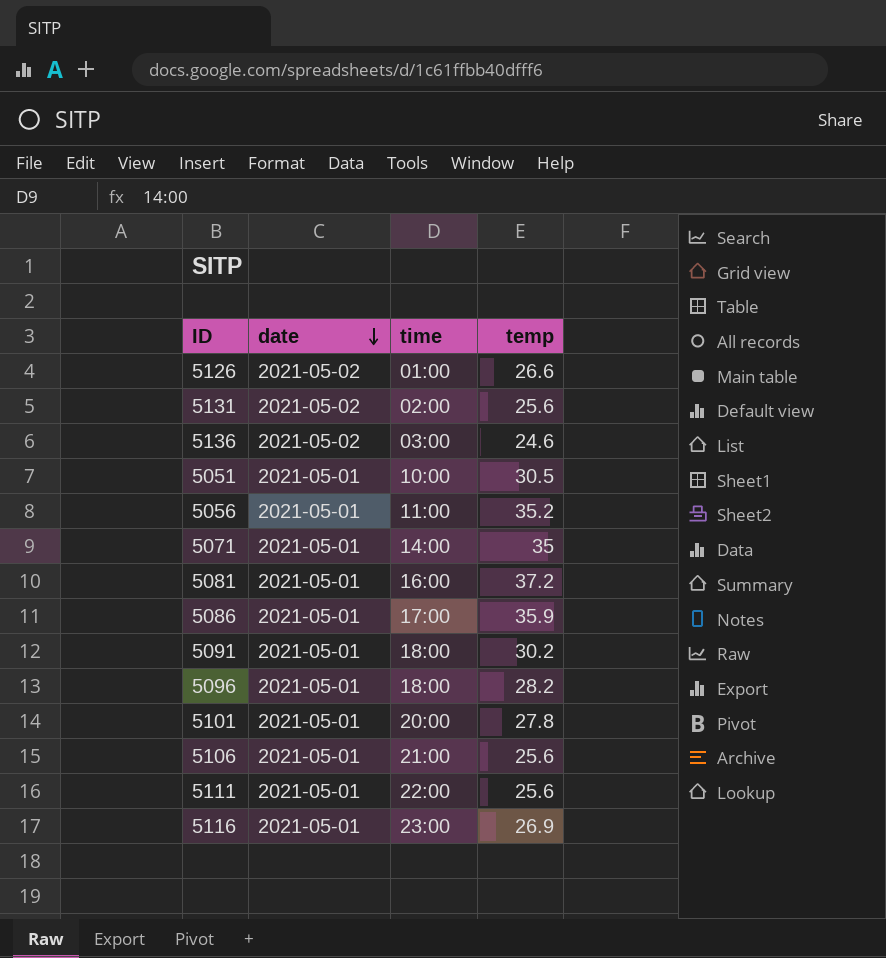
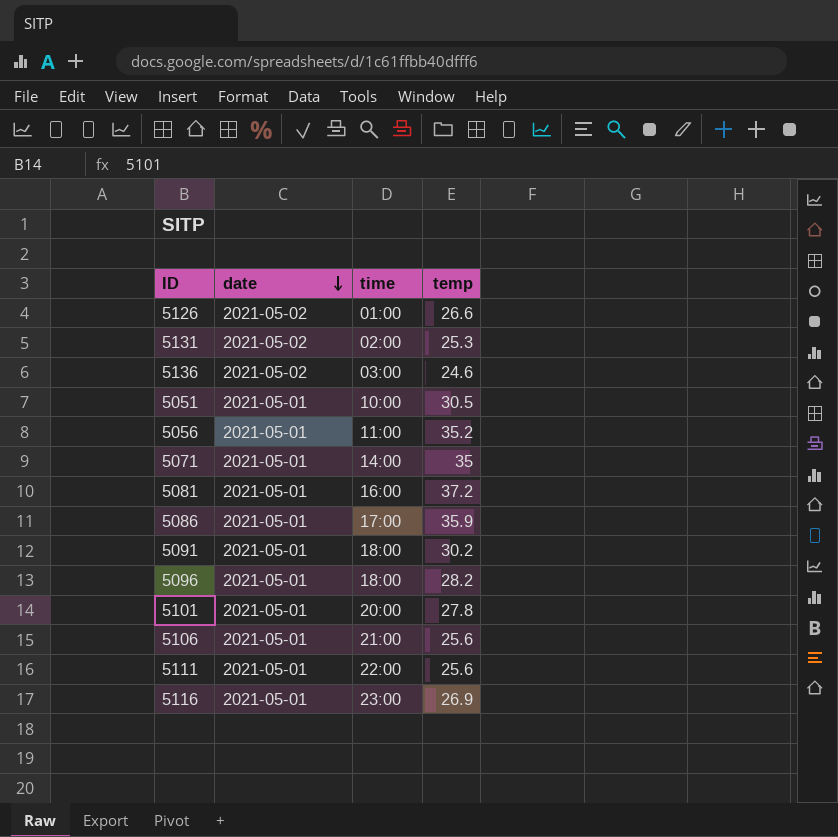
5131 | temp: 25.6 -> 25.3

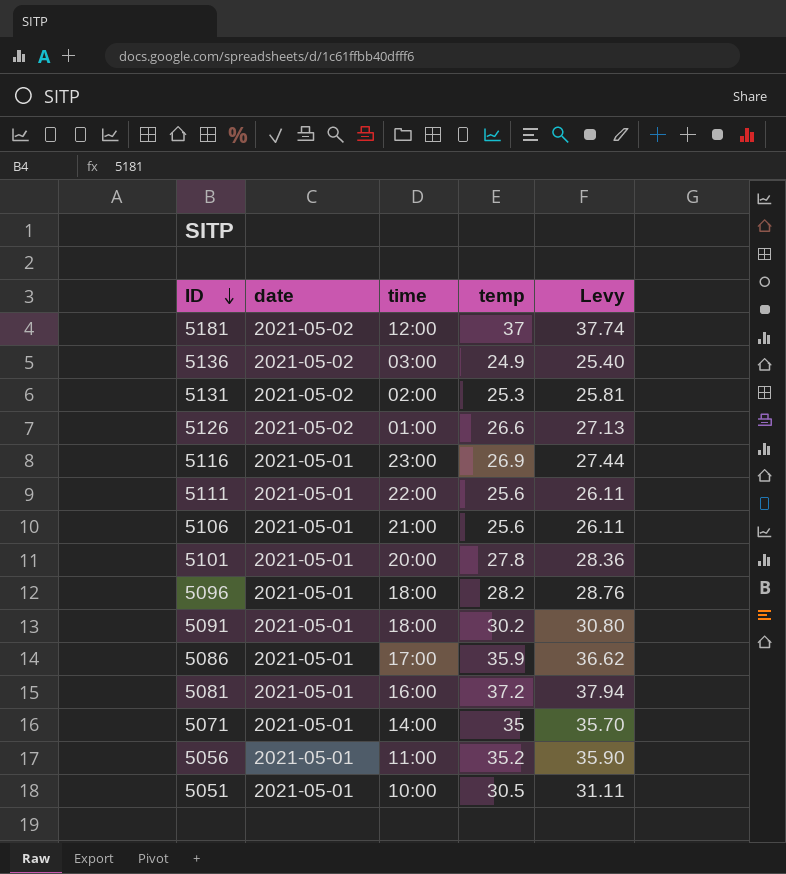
row order: date descending -> ID descending
column Levy | formula: none -> [temp] * 1.02
row 5181: none -> 2021-05-02 | 12:00 | 37 | 37.74
5136 | temp: 24.6 -> 24.9

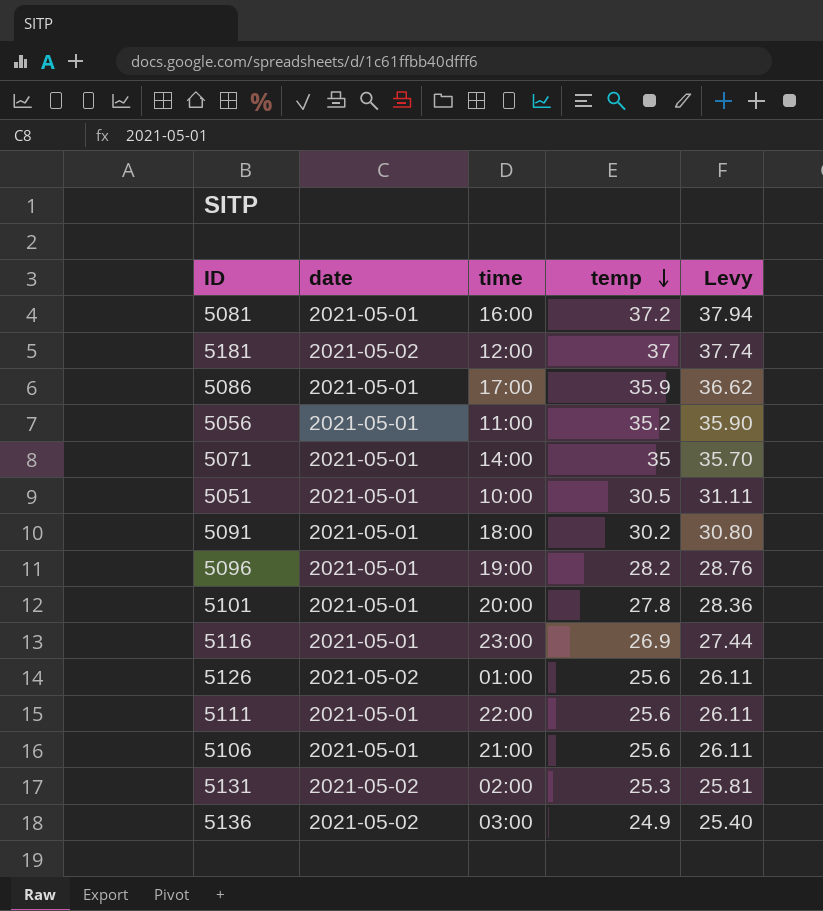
row order: ID descending -> temp descending
5096 | time: 18:00 -> 19:00
5126 | temp: 26.6 -> 25.6
5126 | Levy: 27.13 -> 26.11

